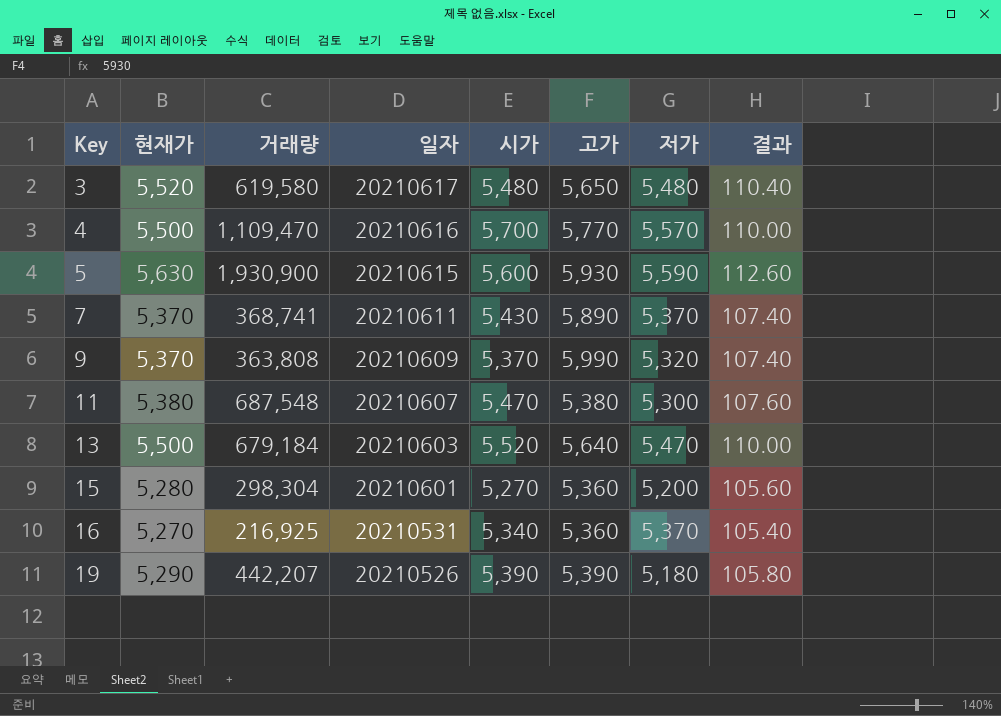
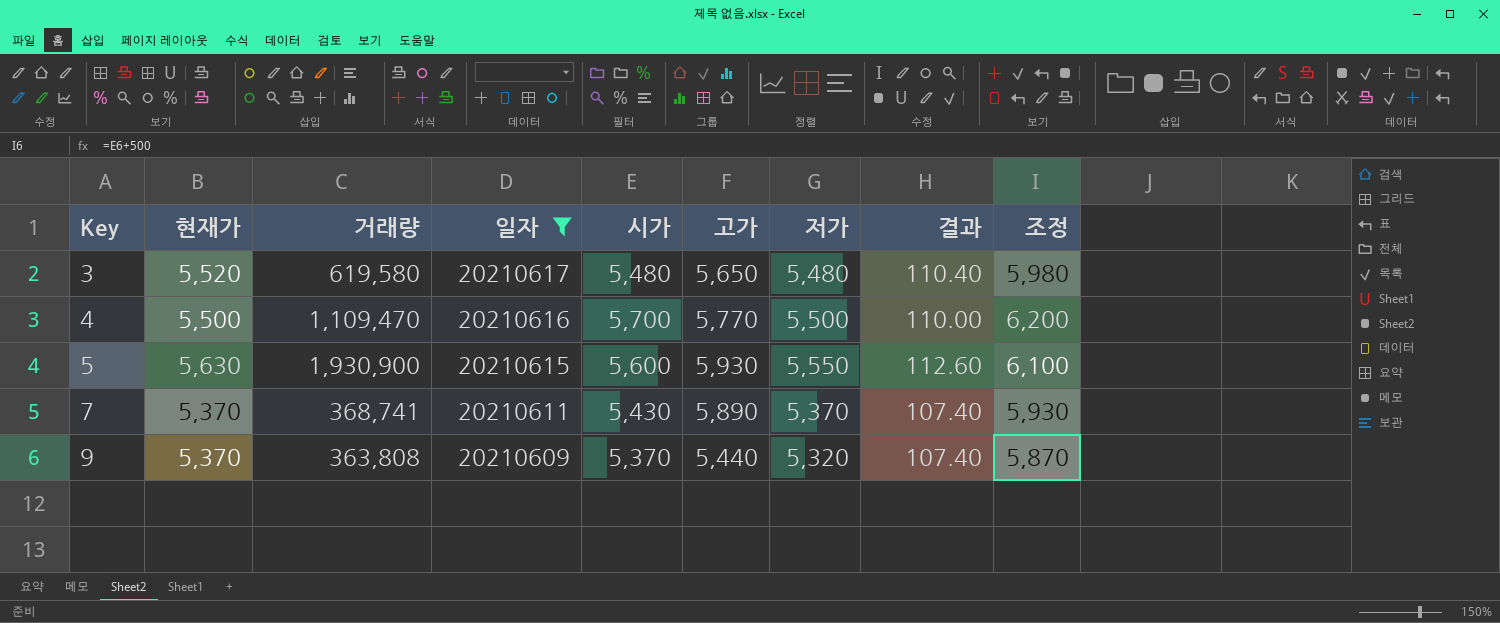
filter: none -> 일자 >= 20210609
column 조정 | formula: none -> [시가] + 500
4 | 저가: 5,570 -> 5,500
5 | 저가: 5,590 -> 5,550
9 | 고가: 5,990 -> 5,440

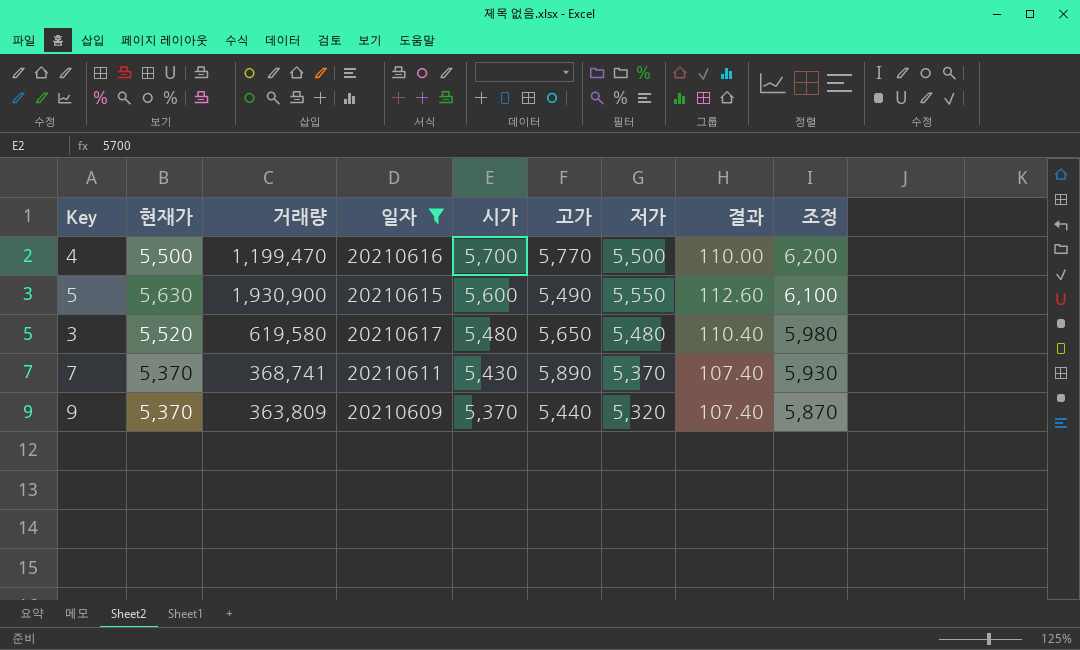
row order: Key ascending -> 시가 descending
4 | 거래량: 1,109,470 -> 1,199,470
5 | 고가: 5,930 -> 5,490
9 | 거래량: 363,808 -> 363,809

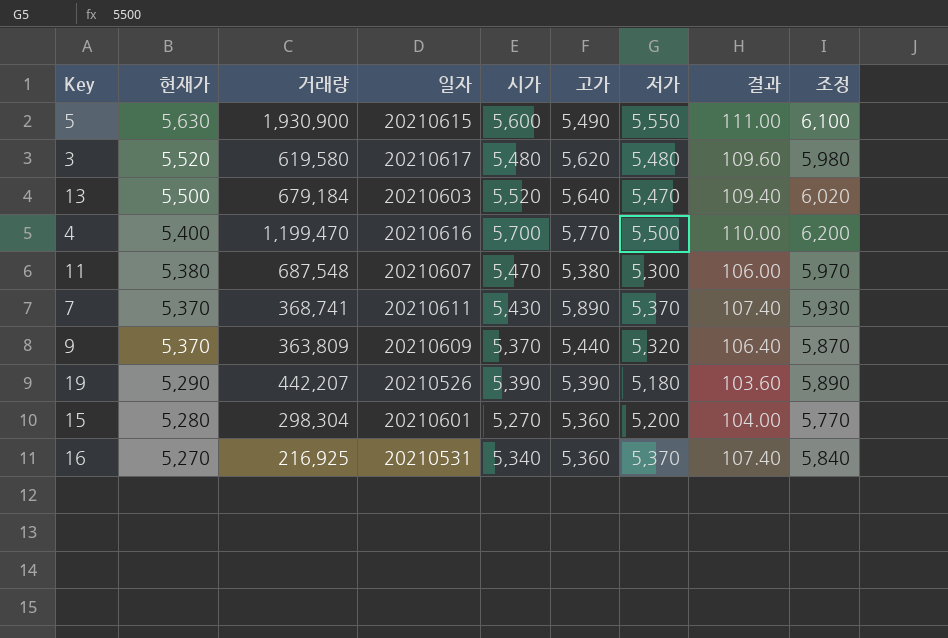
filter: 일자 >= 20210609 -> none
row order: 시가 descending -> 현재가 descending
column 결과 | formula: [현재가] * 0.02 -> [저가] * 0.02
3 | 고가: 5,650 -> 5,620
4 | 현재가: 5,500 -> 5,400

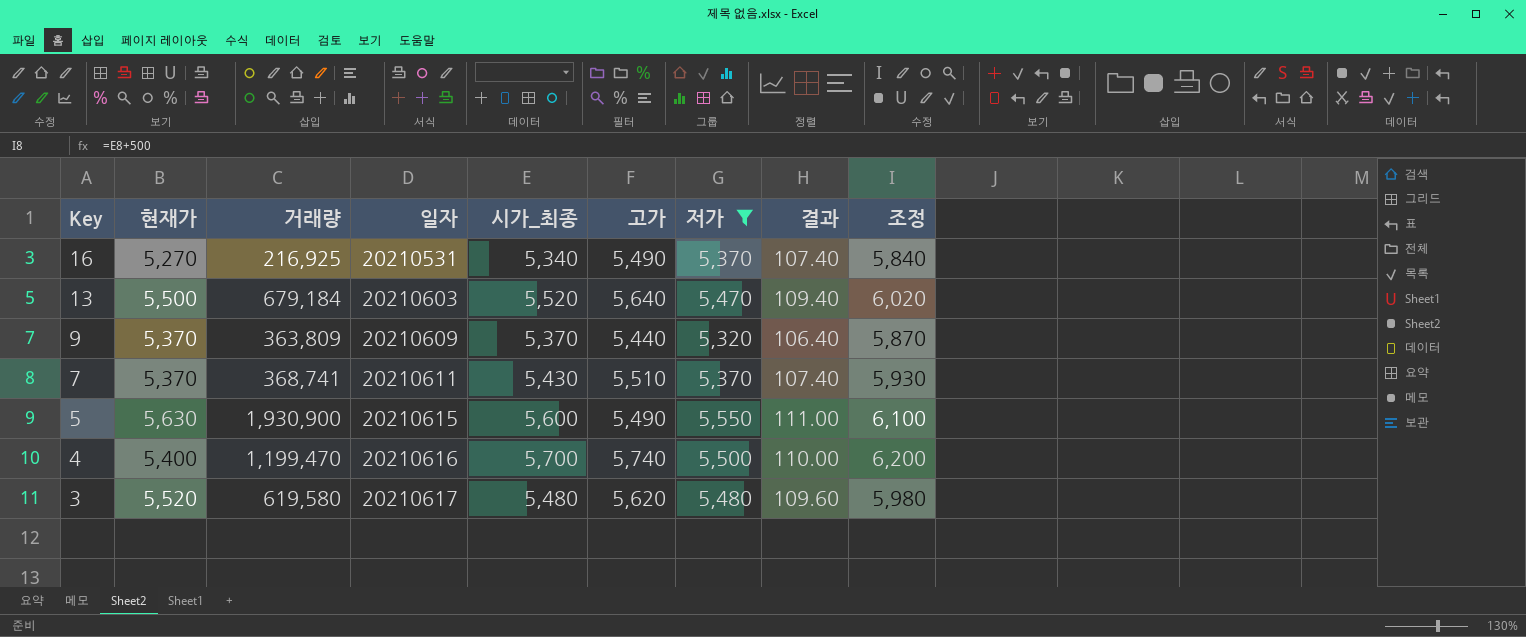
filter: none -> 저가 >= 5,320
row order: 현재가 descending -> Key descending
column name: 시가 -> 시가_최종
16 | 고가: 5,360 -> 5,490
7 | 고가: 5,890 -> 5,510
4 | 고가: 5,770 -> 5,740

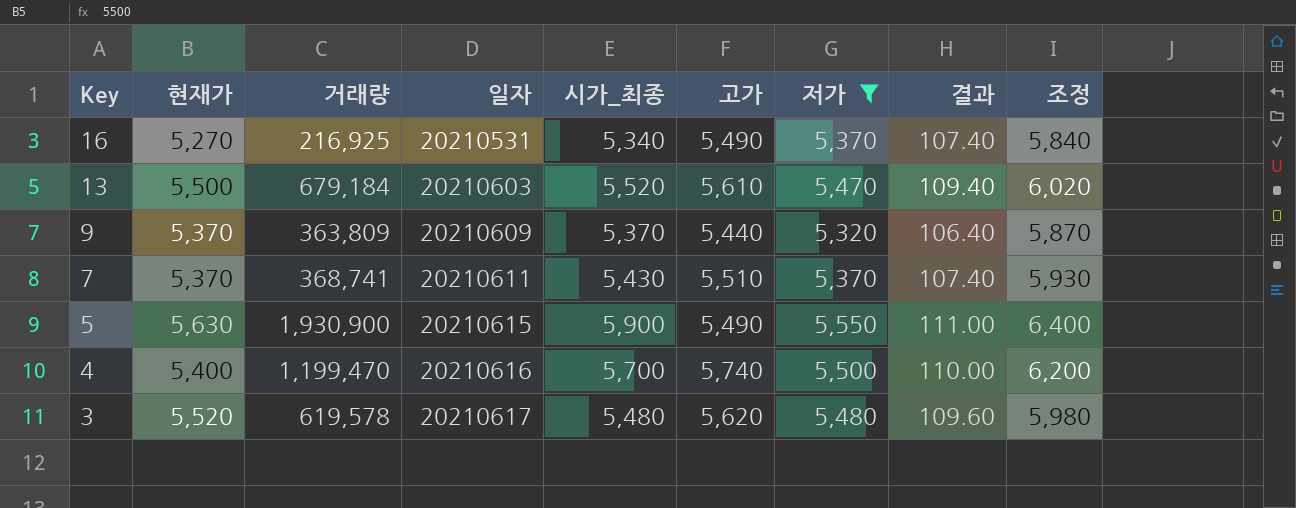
13 | 고가: 5,640 -> 5,610
5 | 시가_최종: 5,600 -> 5,900
5 | 조정: 6,100 -> 6,400
3 | 거래량: 619,580 -> 619,578

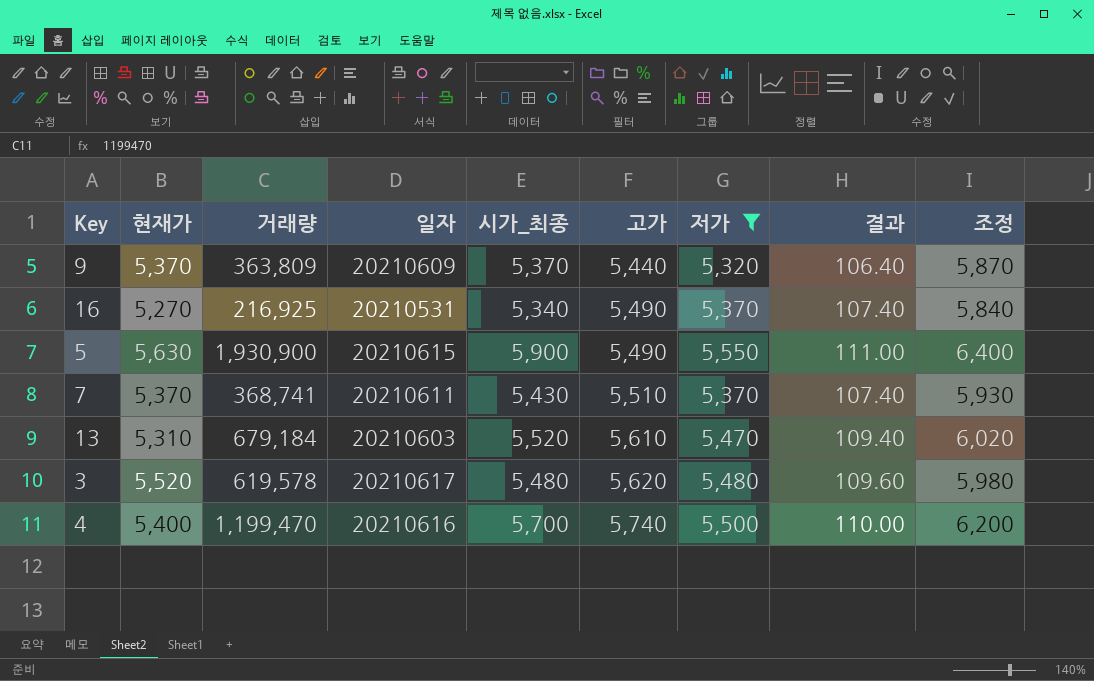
row order: Key descending -> 고가 ascending
13 | 현재가: 5,500 -> 5,310

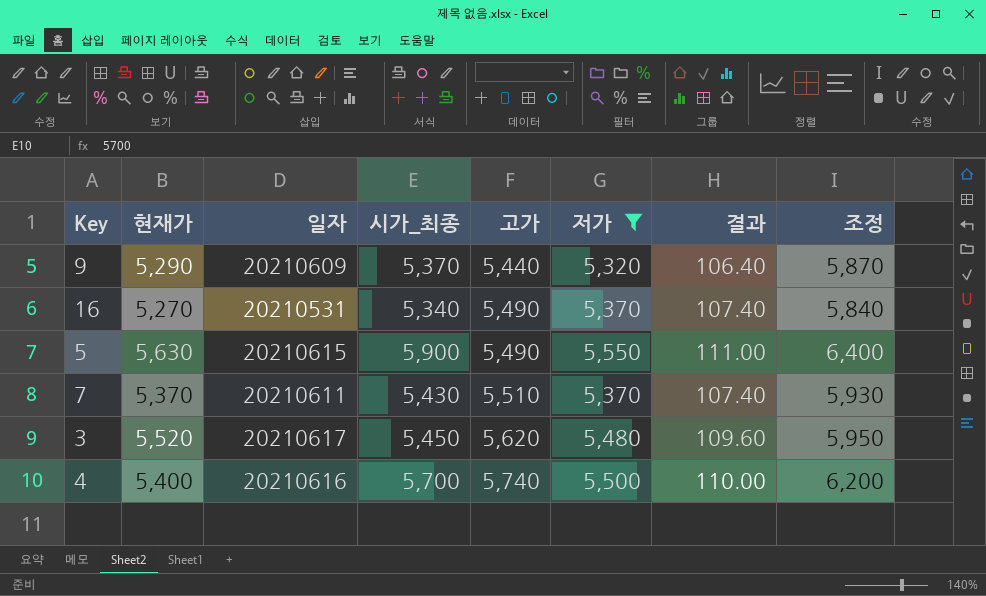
column 거래량 | position: 3 -> none
row 13: 5,310 | 679,184 | 20210603 | 5,520 | 5,610 | 5,470 | 109.40 | 6,020 -> none
9 | 현재가: 5,370 -> 5,290
3 | 시가_최종: 5,480 -> 5,450
3 | 조정: 5,980 -> 5,950

